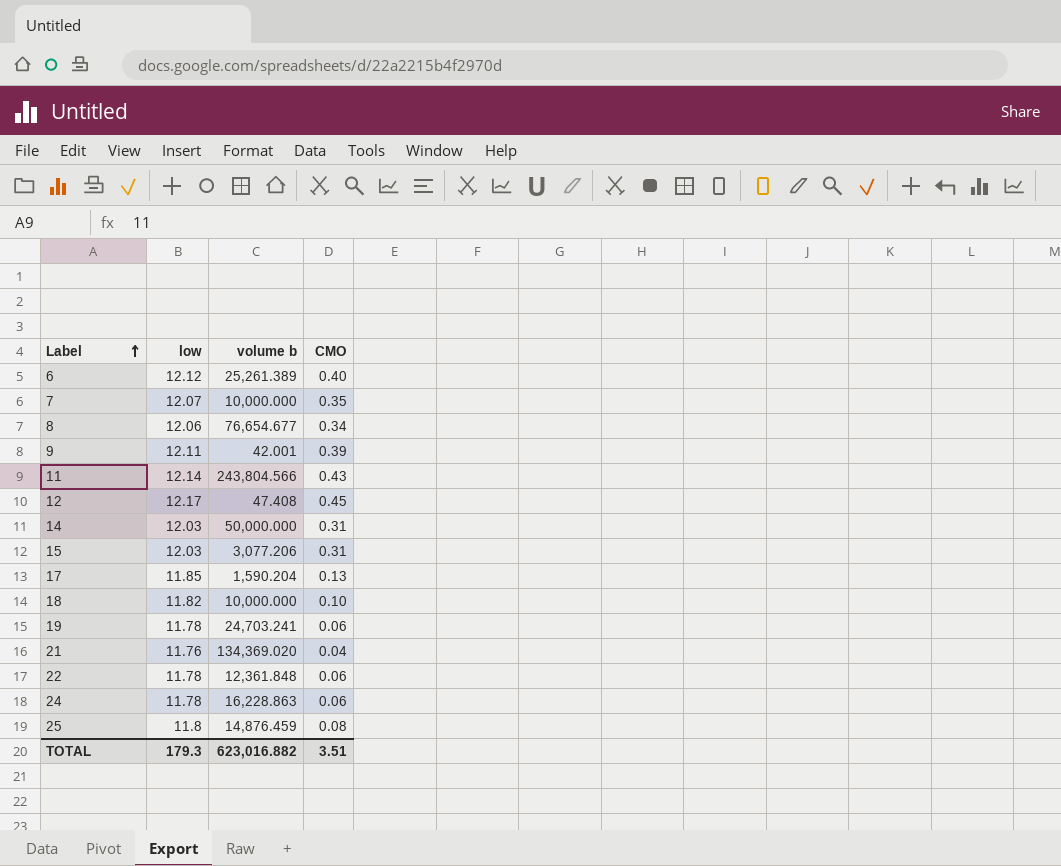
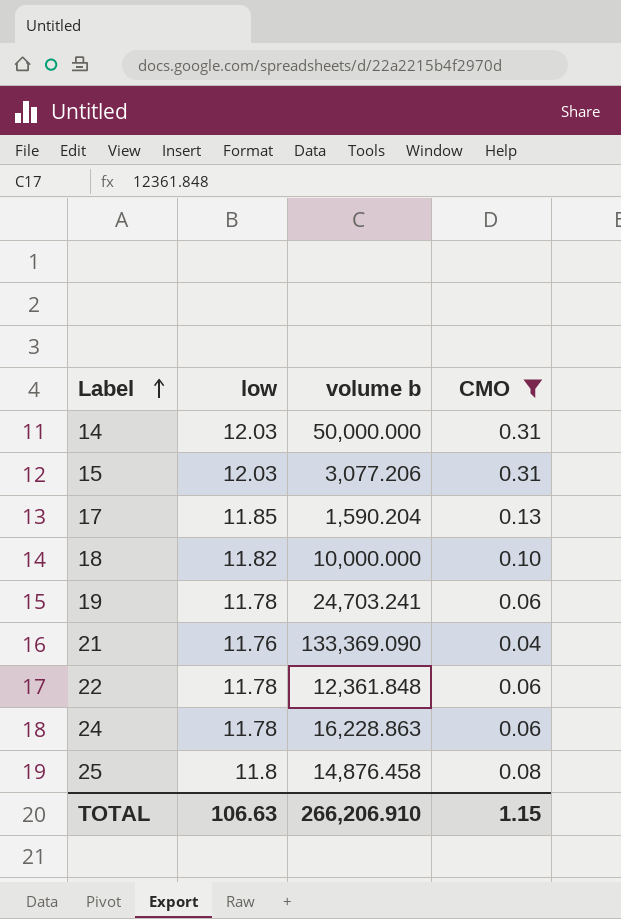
filter: none -> CMO <= 0.31
21 | volume b: 134,369.020 -> 133,369.090
25 | volume b: 14,876.459 -> 14,876.458
TOTAL | low: 179.3 -> 106.63
TOTAL | volume b: 623,016.882 -> 266,206.910
TOTAL | CMO: 3.51 -> 1.15

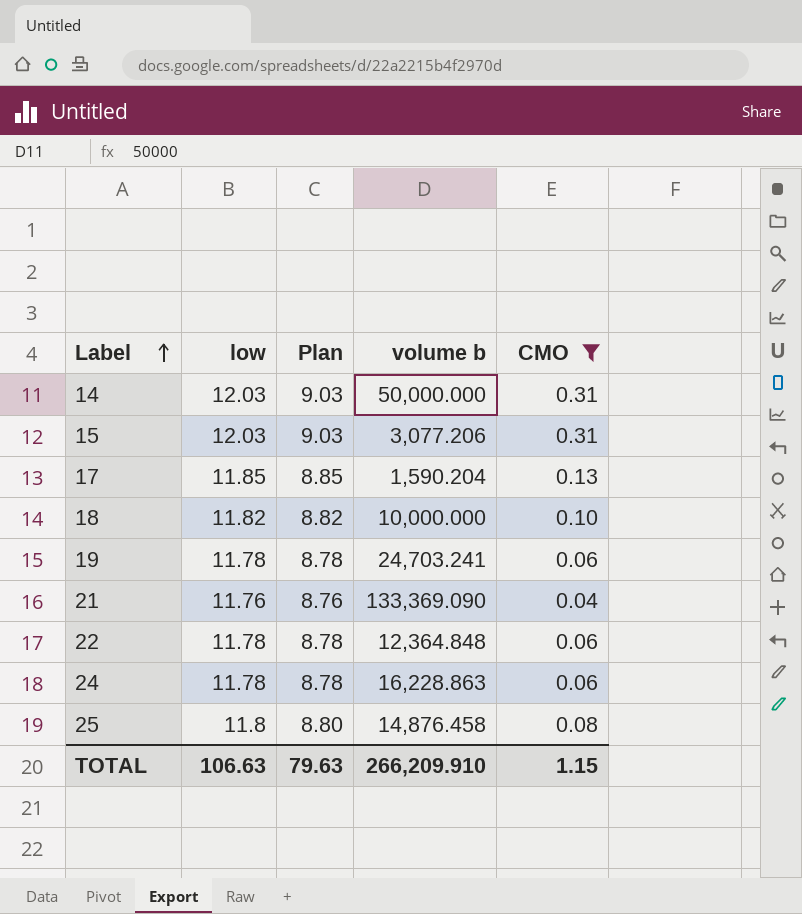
column Plan | formula: none -> [low] - 3
22 | volume b: 12,361.848 -> 12,364.848
TOTAL | volume b: 266,206.910 -> 266,209.910

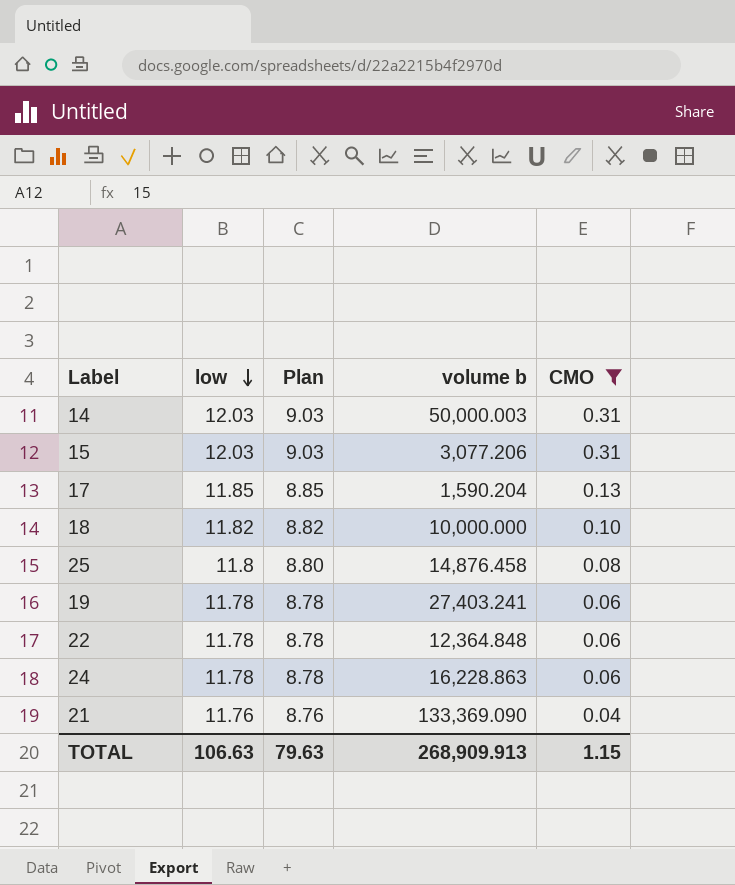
row order: Label ascending -> low descending
14 | volume b: 50,000.000 -> 50,000.003
19 | volume b: 24,703.241 -> 27,403.241
TOTAL | volume b: 266,209.910 -> 268,909.913

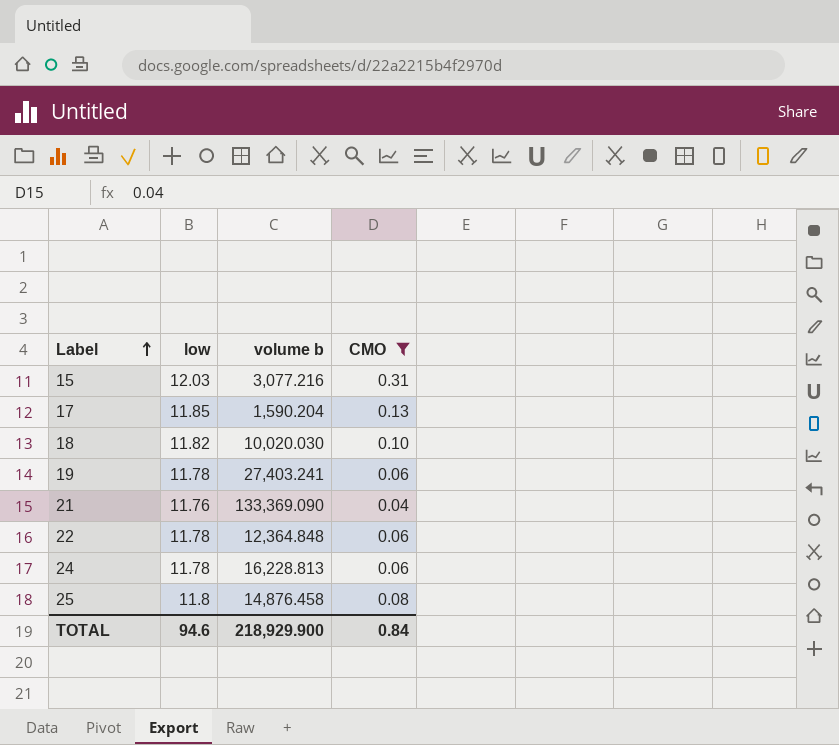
row order: low descending -> Label ascending
column Plan | formula: [low] - 3 -> none
row 14: 12.03 | 9.03 | 50,000.003 | 0.31 -> none
15 | volume b: 3,077.206 -> 3,077.216
18 | volume b: 10,000.000 -> 10,020.030
24 | volume b: 16,228.863 -> 16,228.813
TOTAL | low: 106.63 -> 94.6
TOTAL | volume b: 268,909.913 -> 218,929.900
TOTAL | CMO: 1.15 -> 0.84

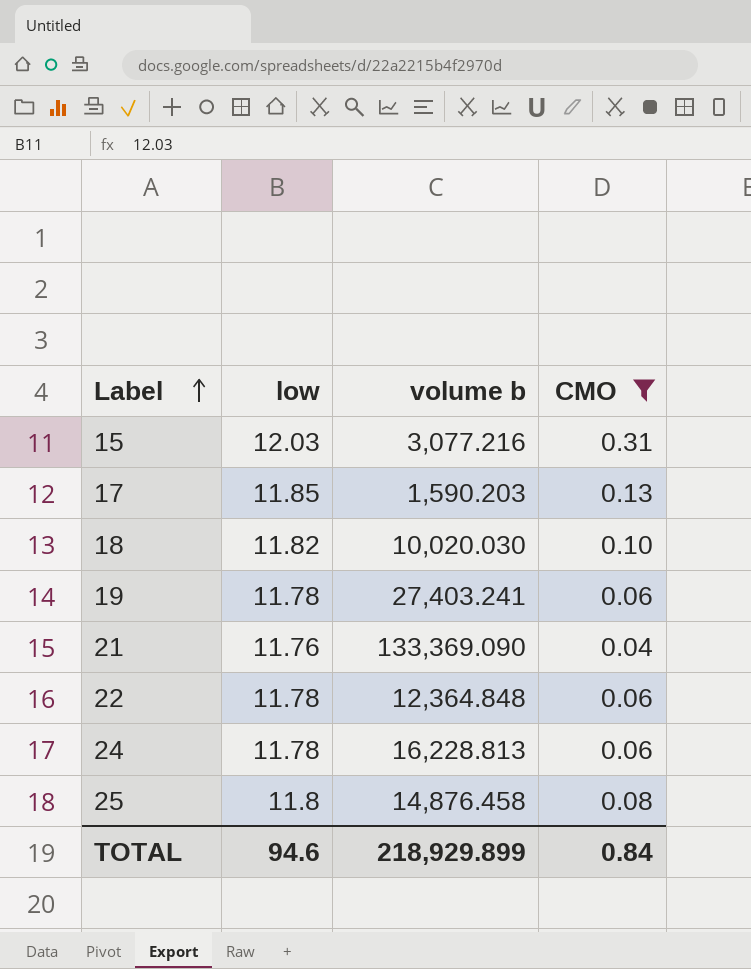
17 | volume b: 1,590.204 -> 1,590.203
TOTAL | volume b: 218,929.900 -> 218,929.899

